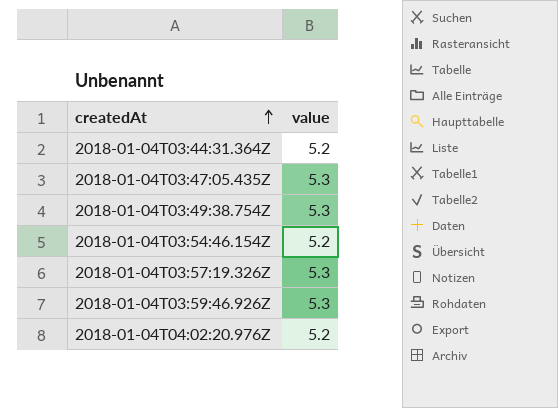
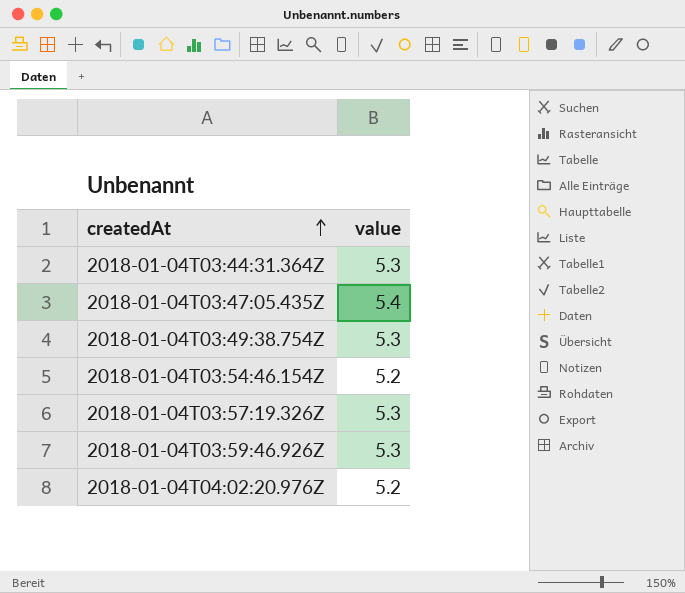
2018-01-04T03:44:31.364Z | value: 5.2 -> 5.3
2018-01-04T03:47:05.435Z | value: 5.3 -> 5.4

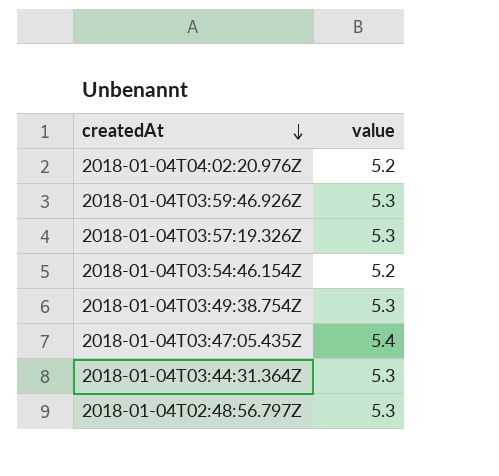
row order: createdAt ascending -> createdAt descending
row 2018-01-04T02:48:56.797Z: none -> 5.3

